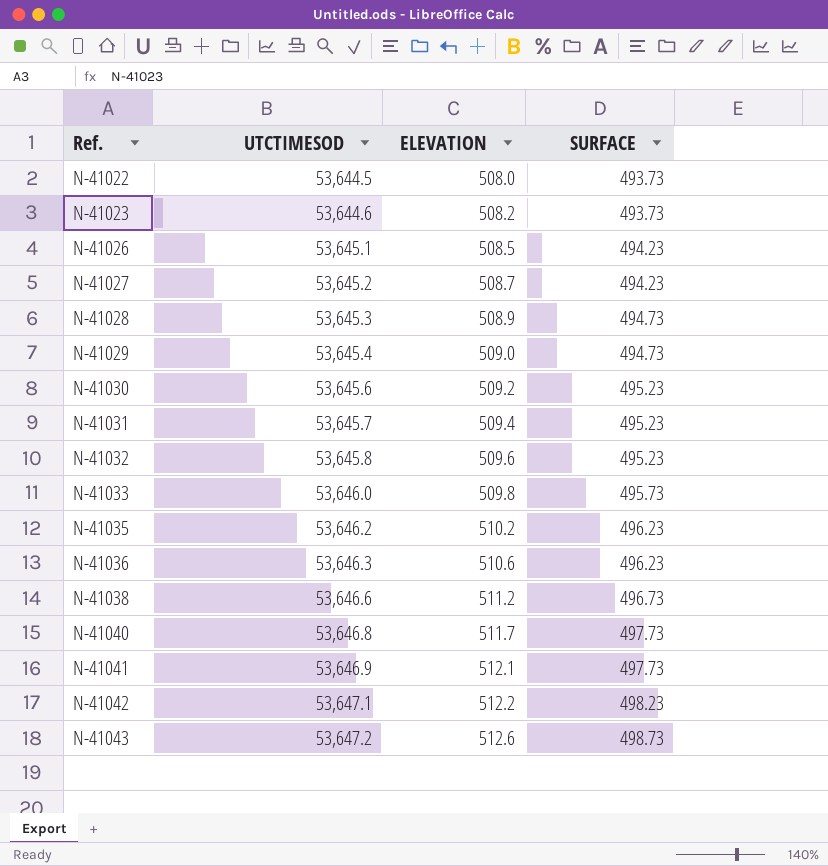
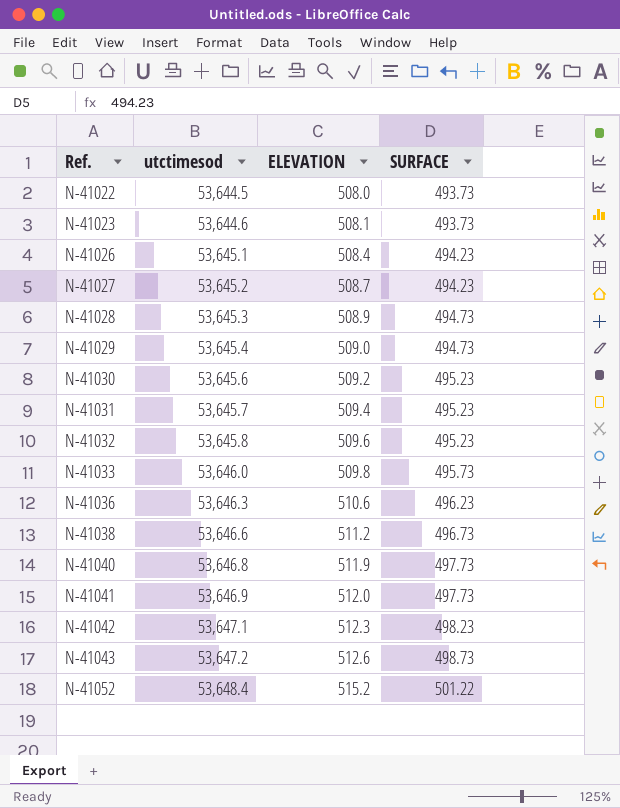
column name: UTCTIMESOD -> utctimesod
row N-41035: 53,646.2 | 510.2 | 496.23 -> none
N-41023 | ELEVATION: 508.2 -> 508.1
N-41026 | ELEVATION: 508.5 -> 508.4
N-41040 | ELEVATION: 511.7 -> 511.9
N-41041 | ELEVATION: 512.1 -> 512.0
N-41042 | ELEVATION: 512.2 -> 512.3
row N-41052: none -> 53,648.4 | 515.2 | 501.22

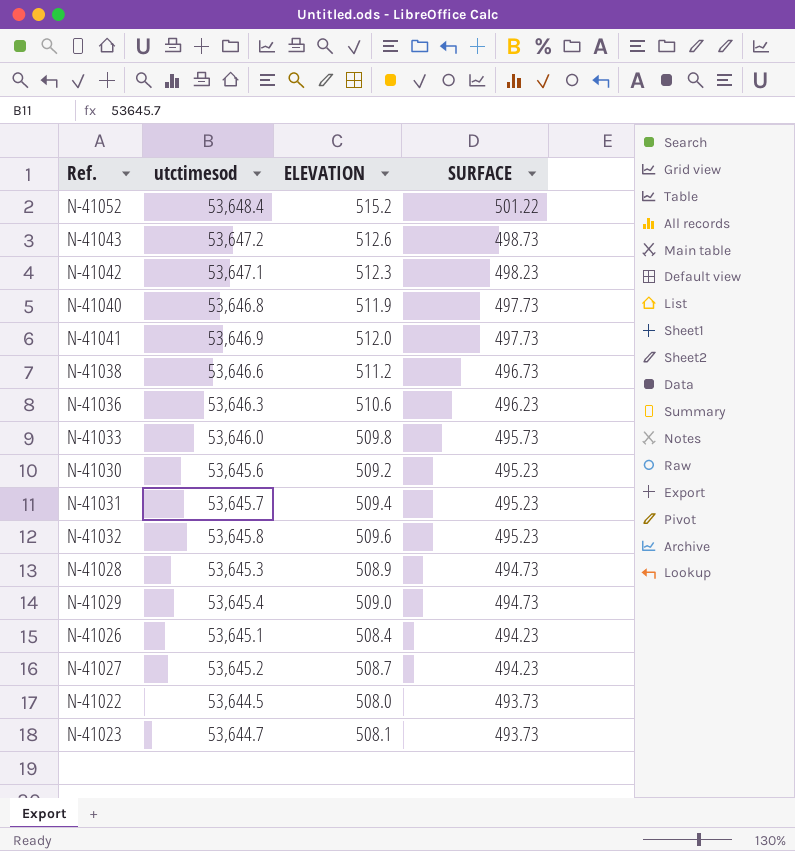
row order: Ref. ascending -> SURFACE descending
N-41023 | utctimesod: 53,644.6 -> 53,644.7

